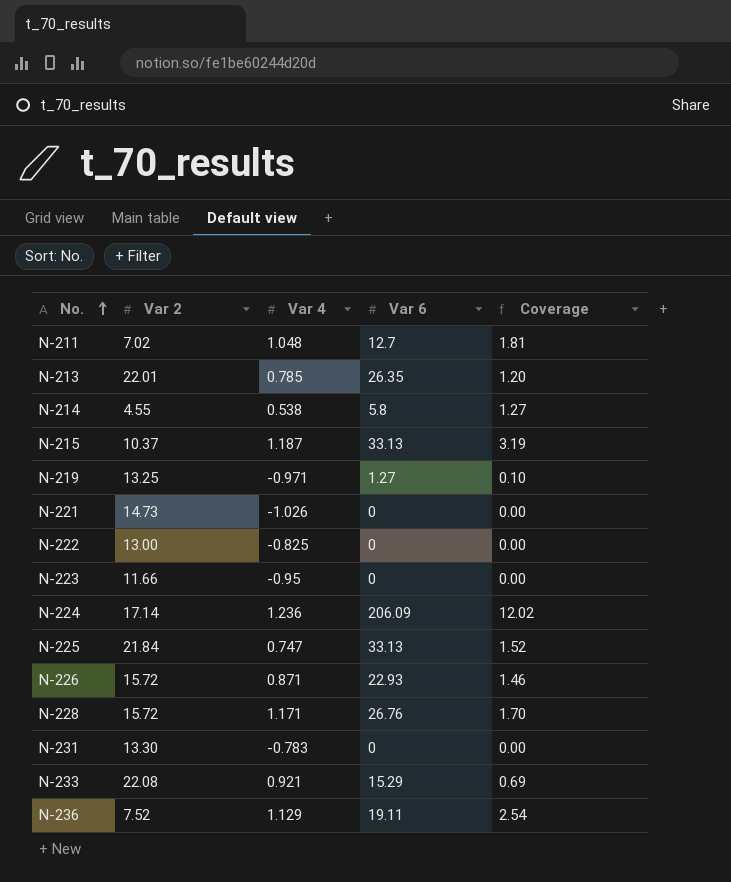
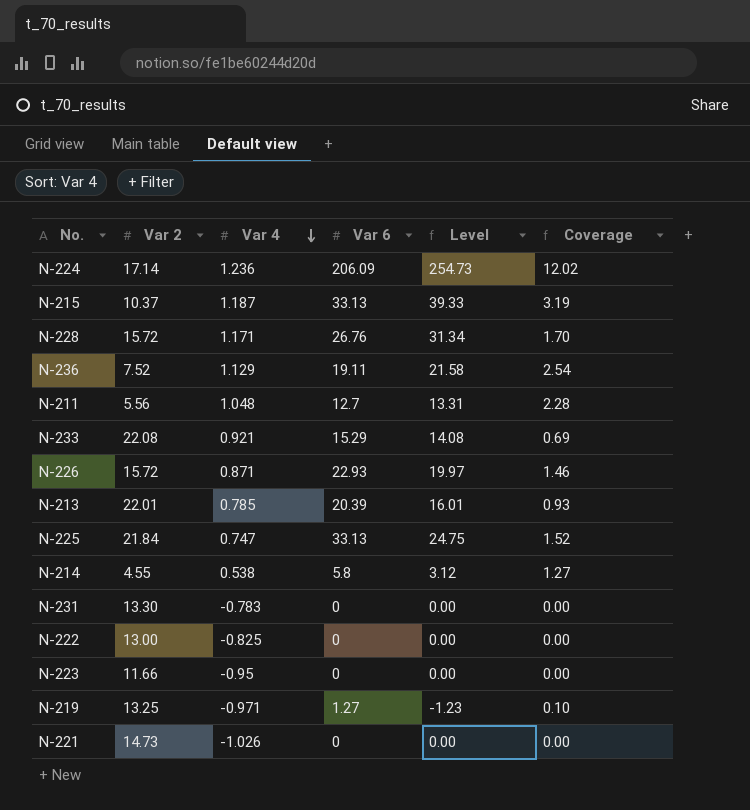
row order: No. ascending -> Var 4 descending
column Level | formula: none -> [Var 4] * [Var 6]
N-211 | Var 2: 7.02 -> 5.56
N-211 | Coverage: 1.81 -> 2.28
N-213 | Var 6: 26.35 -> 20.39
N-213 | Coverage: 1.20 -> 0.93

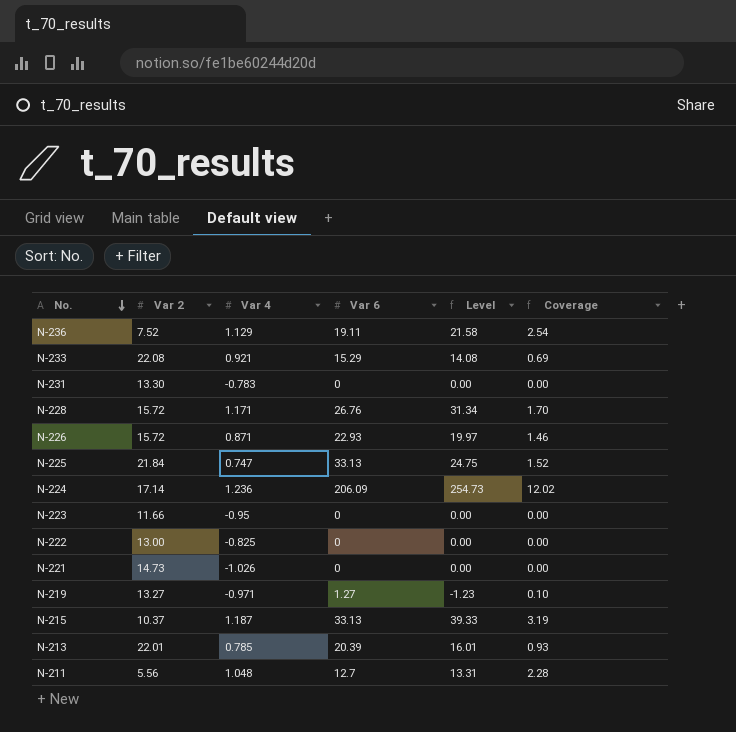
row order: Var 4 descending -> No. descending
row N-214: 4.55 | 0.538 | 5.8 | 3.12 | 1.27 -> none
N-219 | Var 2: 13.25 -> 13.27

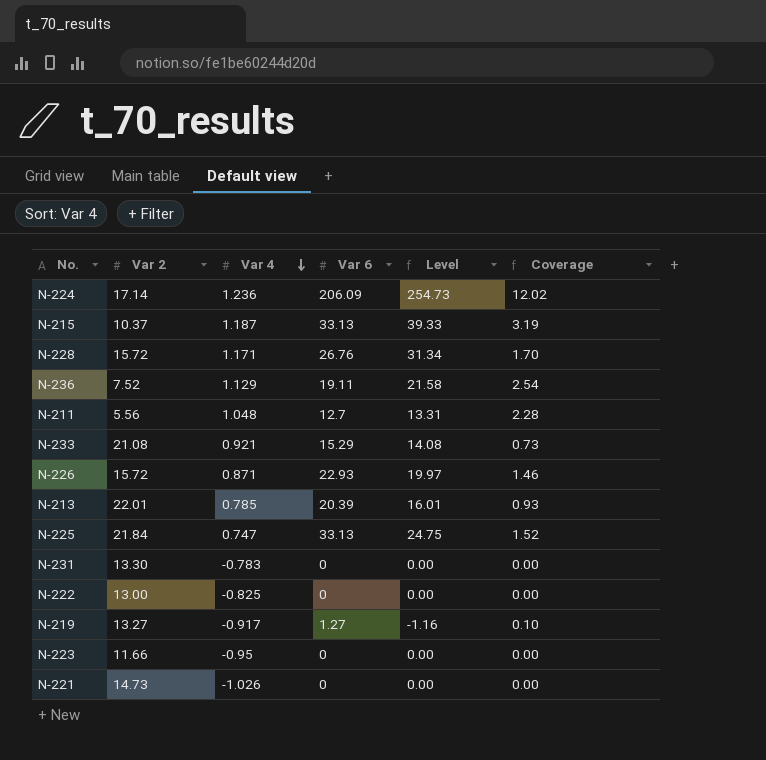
row order: No. descending -> Var 4 descending
N-233 | Var 2: 22.08 -> 21.08
N-233 | Coverage: 0.69 -> 0.73
N-219 | Var 4: -0.971 -> -0.917
N-219 | Level: -1.23 -> -1.16

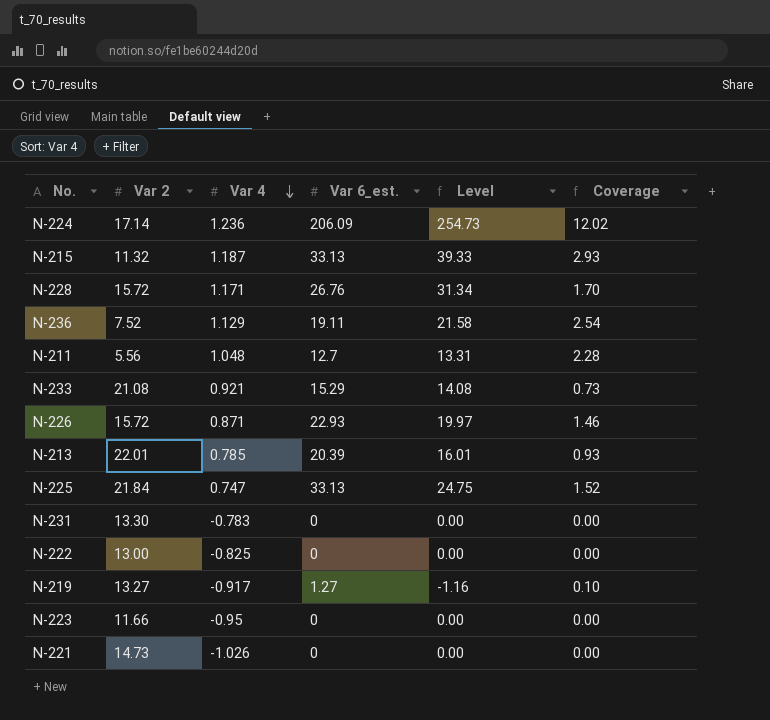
column name: Var 6 -> Var 6_est.
N-215 | Var 2: 10.37 -> 11.32
N-215 | Coverage: 3.19 -> 2.93

